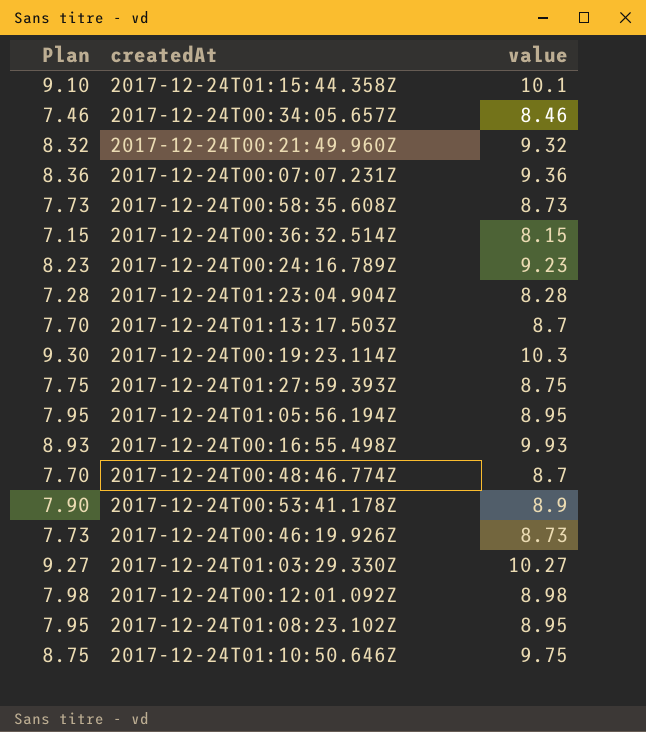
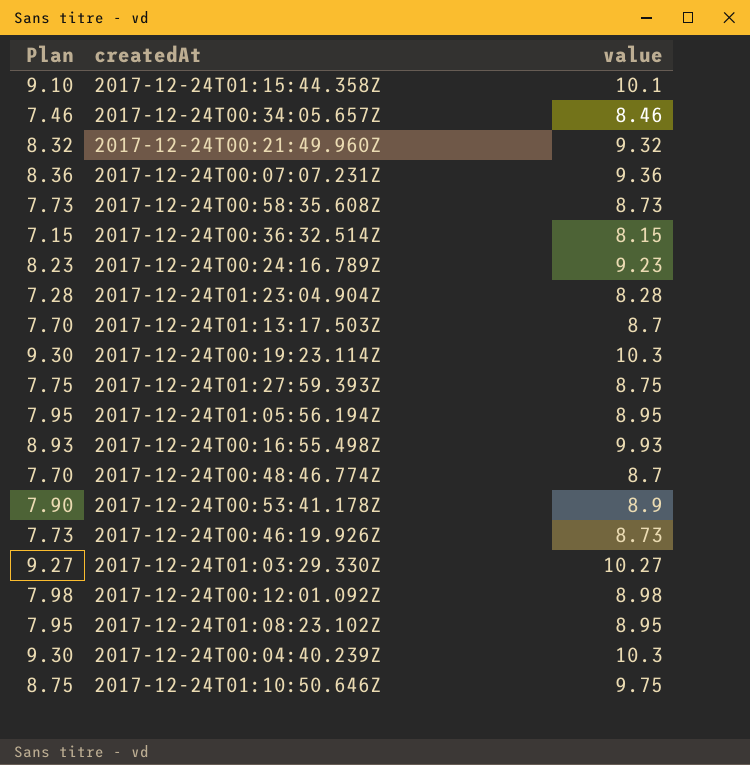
row 2017-12-24T00:04:40.239Z: none -> 9.30 | 10.3

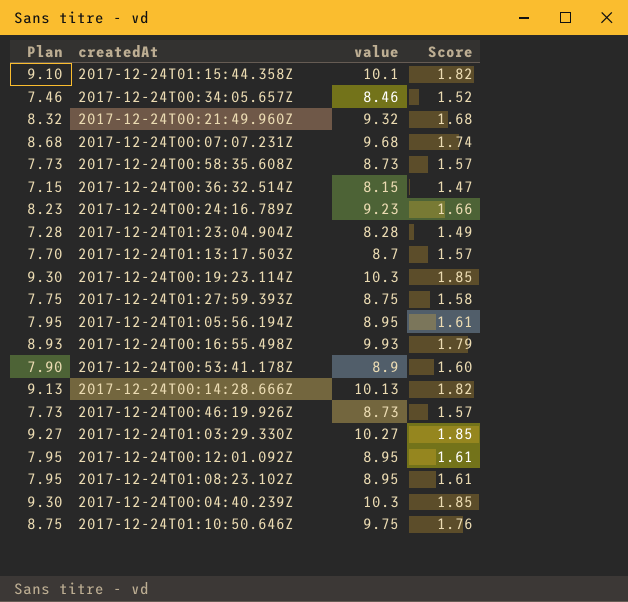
column Score | formula: none -> [value] * 0.18
row 2017-12-24T00:48:46.774Z: 7.70 | 8.7 -> none
2017-12-24T00:07:07.231Z | Plan: 8.36 -> 8.68
2017-12-24T00:07:07.231Z | value: 9.36 -> 9.68
row 2017-12-24T00:14:28.666Z: none -> 9.13 | 10.13 | 1.82
2017-12-24T00:12:01.092Z | Plan: 7.98 -> 7.95
2017-12-24T00:12:01.092Z | value: 8.98 -> 8.95

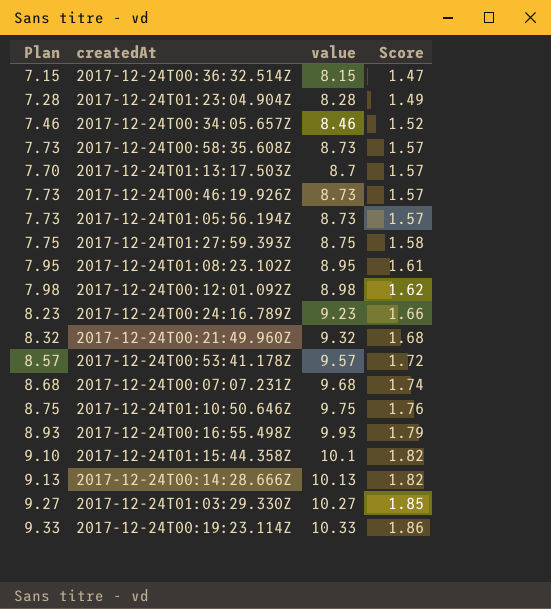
row order: none -> Score ascending
row 2017-12-24T00:04:40.239Z: 9.30 | 10.3 | 1.85 -> none
2017-12-24T01:05:56.194Z | Plan: 7.95 -> 7.73
2017-12-24T01:05:56.194Z | value: 8.95 -> 8.73
2017-12-24T01:05:56.194Z | Score: 1.61 -> 1.57
2017-12-24T00:12:01.092Z | Plan: 7.95 -> 7.98
2017-12-24T00:12:01.092Z | value: 8.95 -> 8.98
2017-12-24T00:12:01.092Z | Score: 1.61 -> 1.62
2017-12-24T00:53:41.178Z | Plan: 7.90 -> 8.57
2017-12-24T00:53:41.178Z | value: 8.9 -> 9.57
2017-12-24T00:53:41.178Z | Score: 1.60 -> 1.72
2017-12-24T00:19:23.114Z | Plan: 9.30 -> 9.33
2017-12-24T00:19:23.114Z | value: 10.3 -> 10.33
2017-12-24T00:19:23.114Z | Score: 1.85 -> 1.86

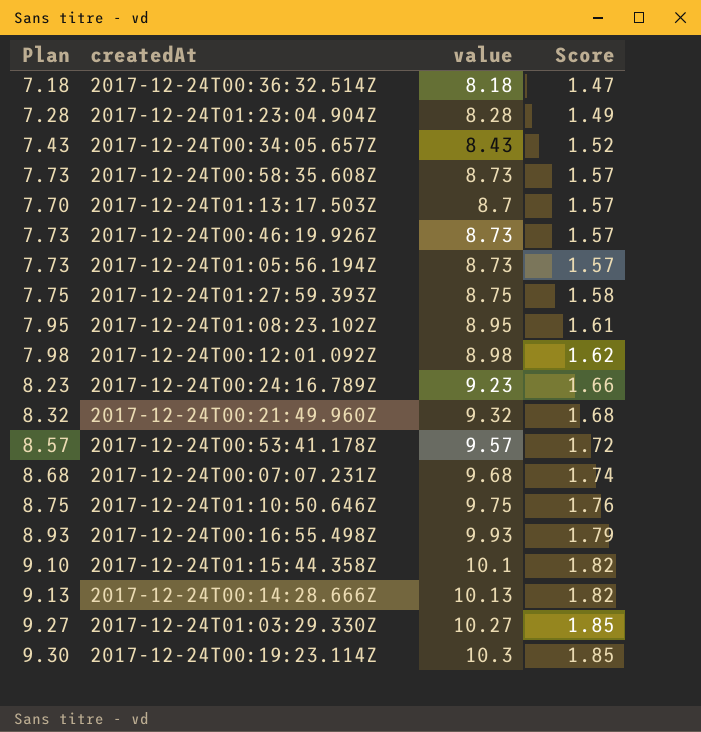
2017-12-24T00:36:32.514Z | Plan: 7.15 -> 7.18
2017-12-24T00:36:32.514Z | value: 8.15 -> 8.18
2017-12-24T00:34:05.657Z | Plan: 7.46 -> 7.43
2017-12-24T00:34:05.657Z | value: 8.46 -> 8.43
2017-12-24T00:19:23.114Z | Plan: 9.33 -> 9.30
2017-12-24T00:19:23.114Z | value: 10.33 -> 10.3
2017-12-24T00:19:23.114Z | Score: 1.86 -> 1.85

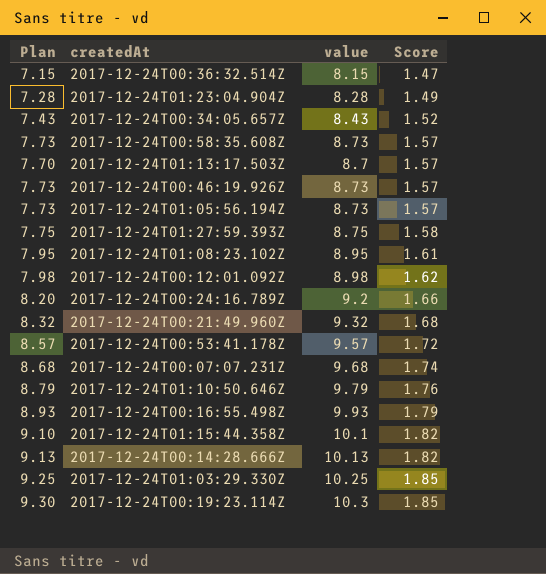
2017-12-24T00:36:32.514Z | Plan: 7.18 -> 7.15
2017-12-24T00:36:32.514Z | value: 8.18 -> 8.15
2017-12-24T00:24:16.789Z | Plan: 8.23 -> 8.20
2017-12-24T00:24:16.789Z | value: 9.23 -> 9.2
2017-12-24T01:10:50.646Z | Plan: 8.75 -> 8.79
2017-12-24T01:10:50.646Z | value: 9.75 -> 9.79
2017-12-24T01:03:29.330Z | Plan: 9.27 -> 9.25
2017-12-24T01:03:29.330Z | value: 10.27 -> 10.25

